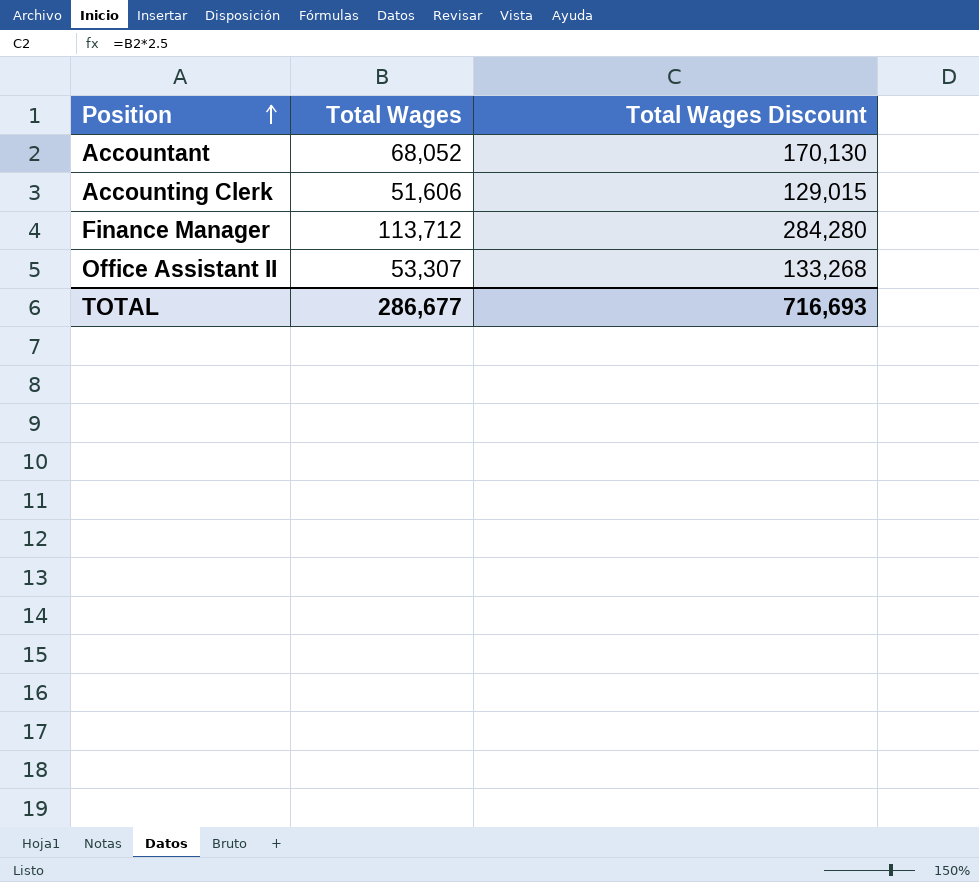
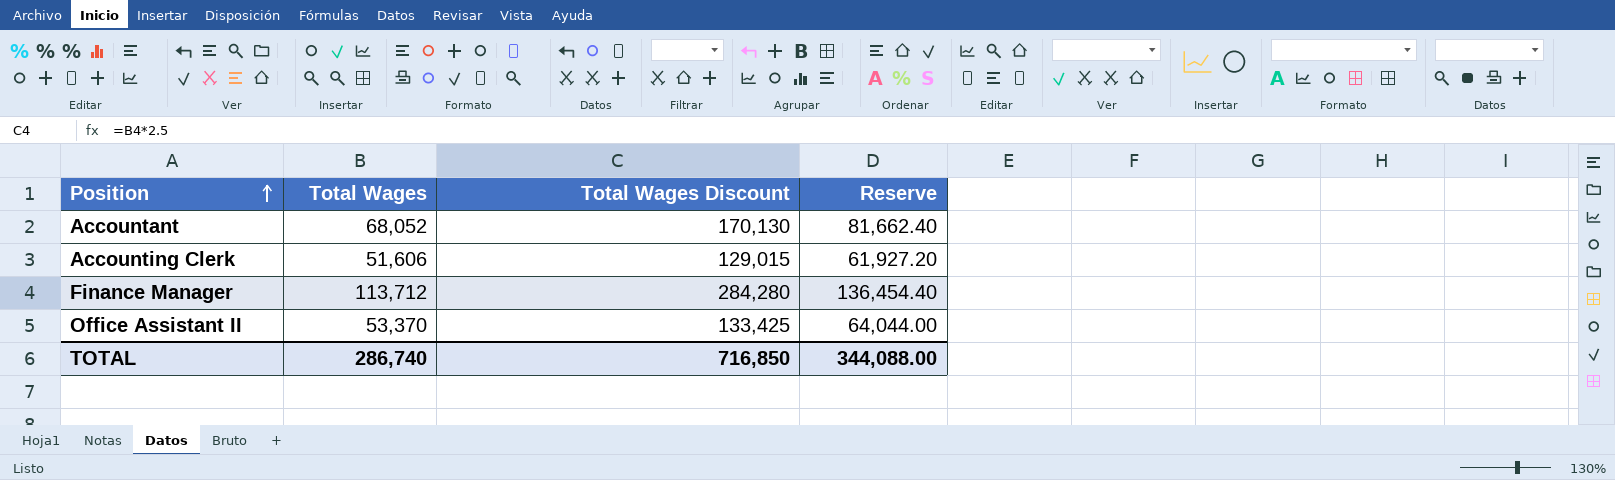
column Reserve | formula: none -> [Total Wages] * 1.2
Office Assistant II | Total Wages: 53,307 -> 53,370
Office Assistant II | Total Wages Discount: 133,268 -> 133,425
TOTAL | Total Wages: 286,677 -> 286,740
TOTAL | Total Wages Discount: 716,693 -> 716,850

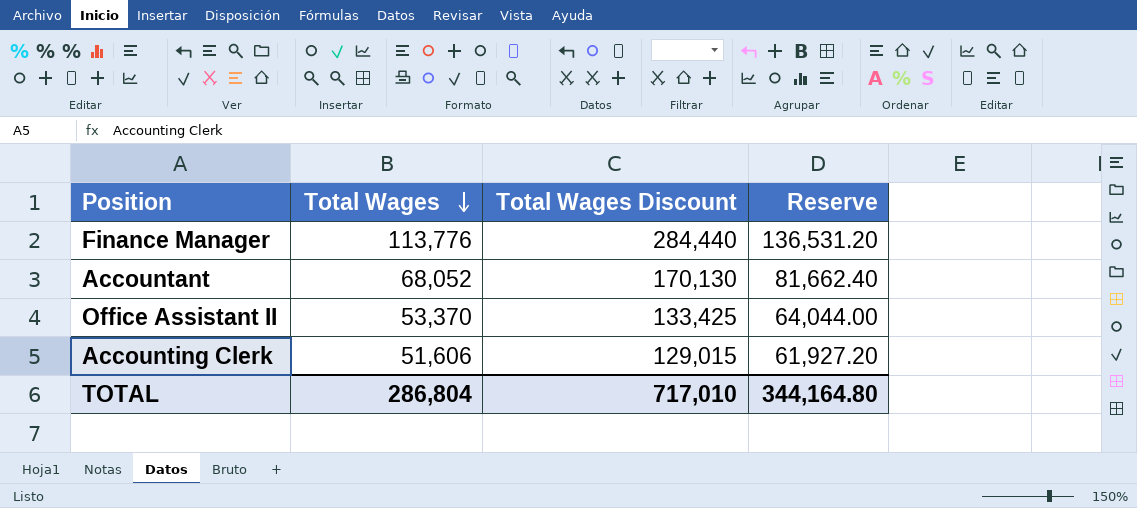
row order: Position ascending -> Total Wages descending
Finance Manager | Total Wages: 113,712 -> 113,776
Finance Manager | Total Wages Discount: 284,280 -> 284,440
Finance Manager | Reserve: 136,454.40 -> 136,531.20
TOTAL | Total Wages: 286,740 -> 286,804
TOTAL | Total Wages Discount: 716,850 -> 717,010
TOTAL | Reserve: 344,088.00 -> 344,164.80

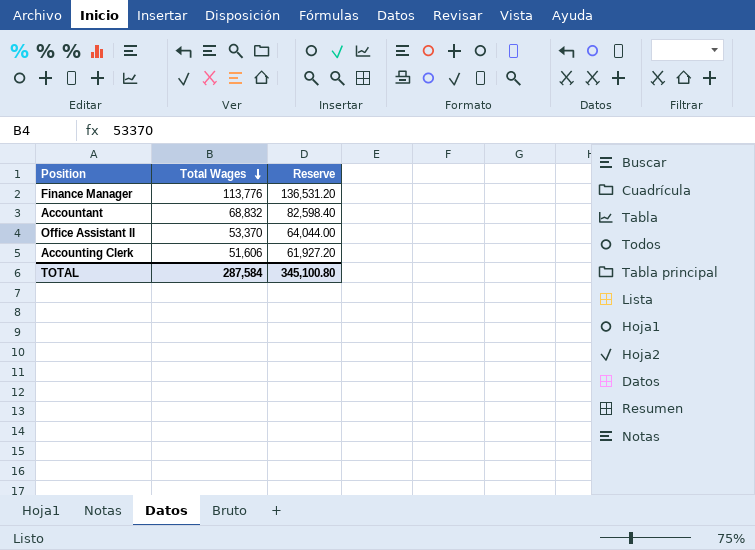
column Total Wages Discount | formula: [Total Wages] * 2.5 -> none
Accountant | Total Wages: 68,052 -> 68,832
Accountant | Reserve: 81,662.40 -> 82,598.40
TOTAL | Total Wages: 286,804 -> 287,584
TOTAL | Reserve: 344,164.80 -> 345,100.80

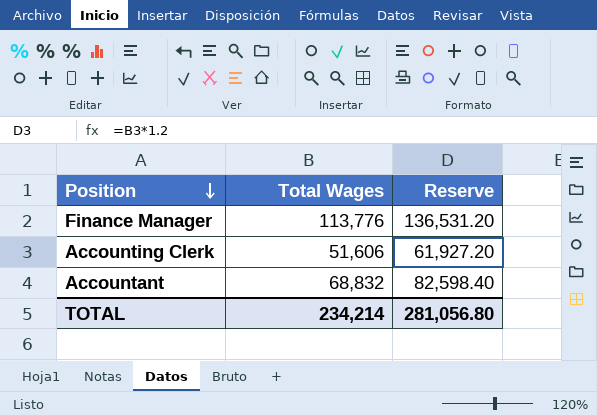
row order: Total Wages descending -> Position descending
row Office Assistant II: 53,370 | 64,044.00 -> none
TOTAL | Total Wages: 287,584 -> 234,214
TOTAL | Reserve: 345,100.80 -> 281,056.80

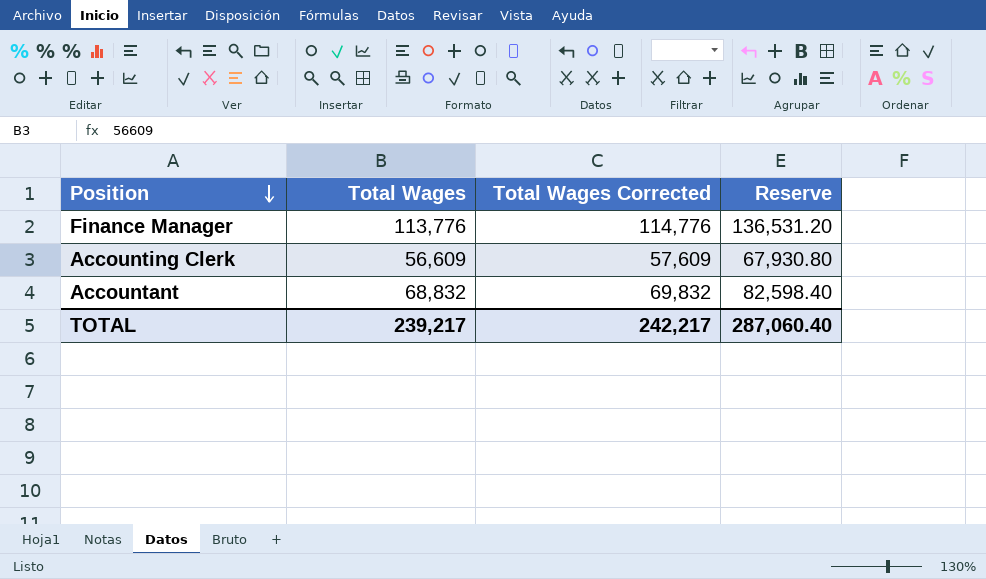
column Total Wages Corrected | formula: none -> [Total Wages] + 1000
Accounting Clerk | Total Wages: 51,606 -> 56,609
Accounting Clerk | Reserve: 61,927.20 -> 67,930.80
TOTAL | Total Wages: 234,214 -> 239,217
TOTAL | Reserve: 281,056.80 -> 287,060.40

